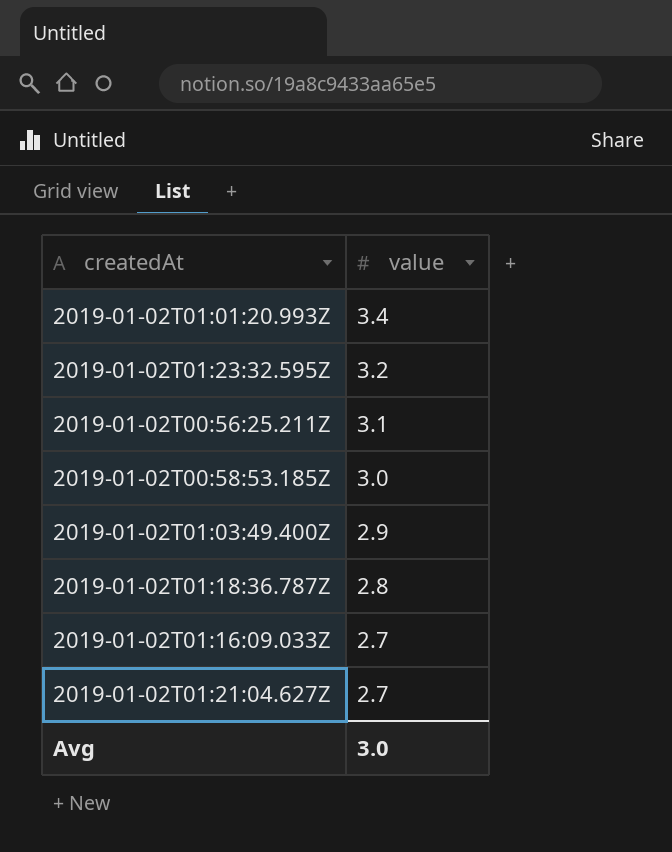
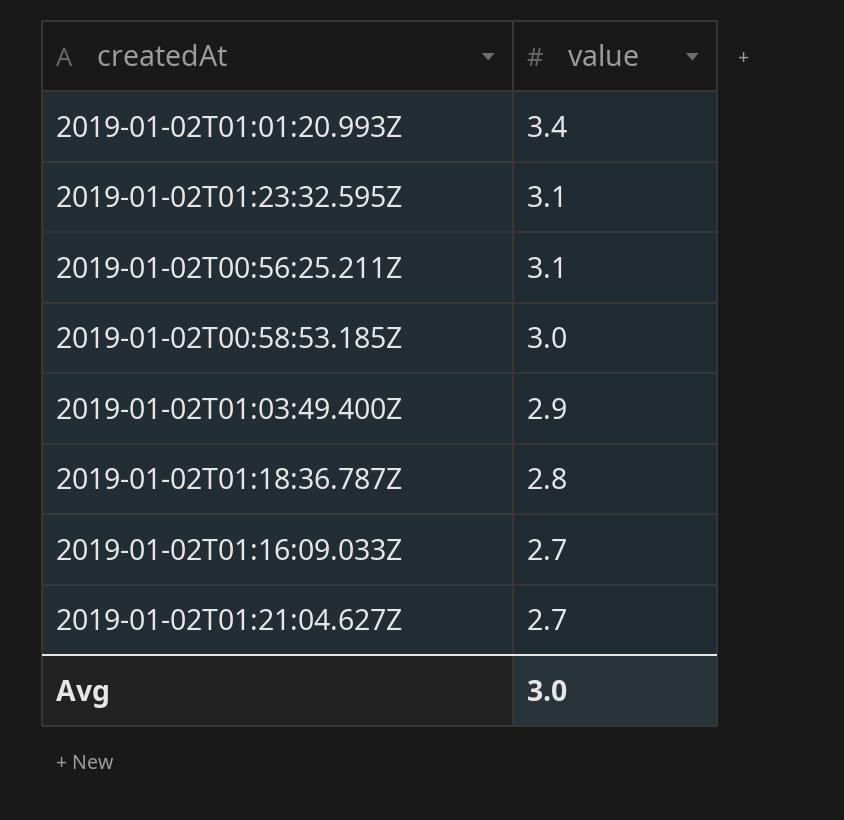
2019-01-02T01:23:32.595Z | value: 3.2 -> 3.1

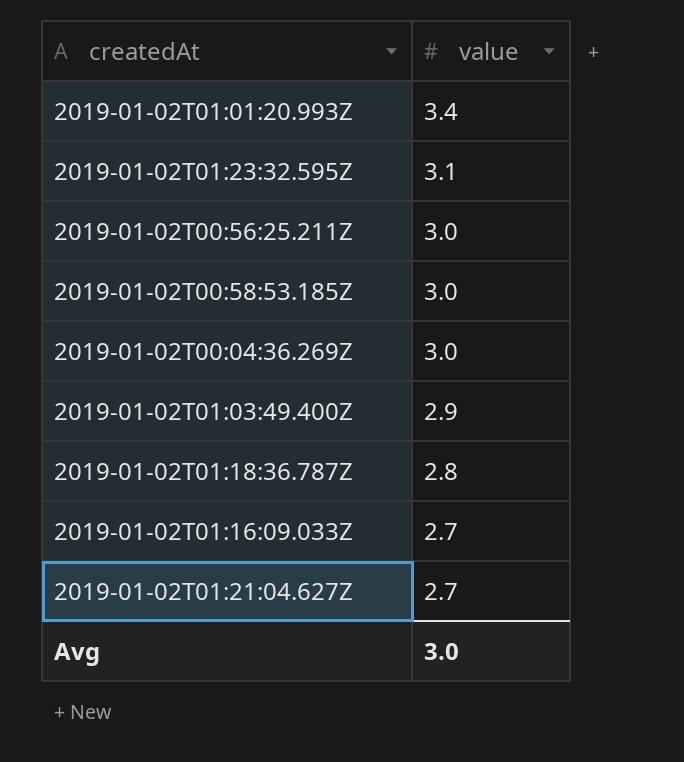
2019-01-02T00:56:25.211Z | value: 3.1 -> 3.0
row 2019-01-02T00:04:36.269Z: none -> 3.0

